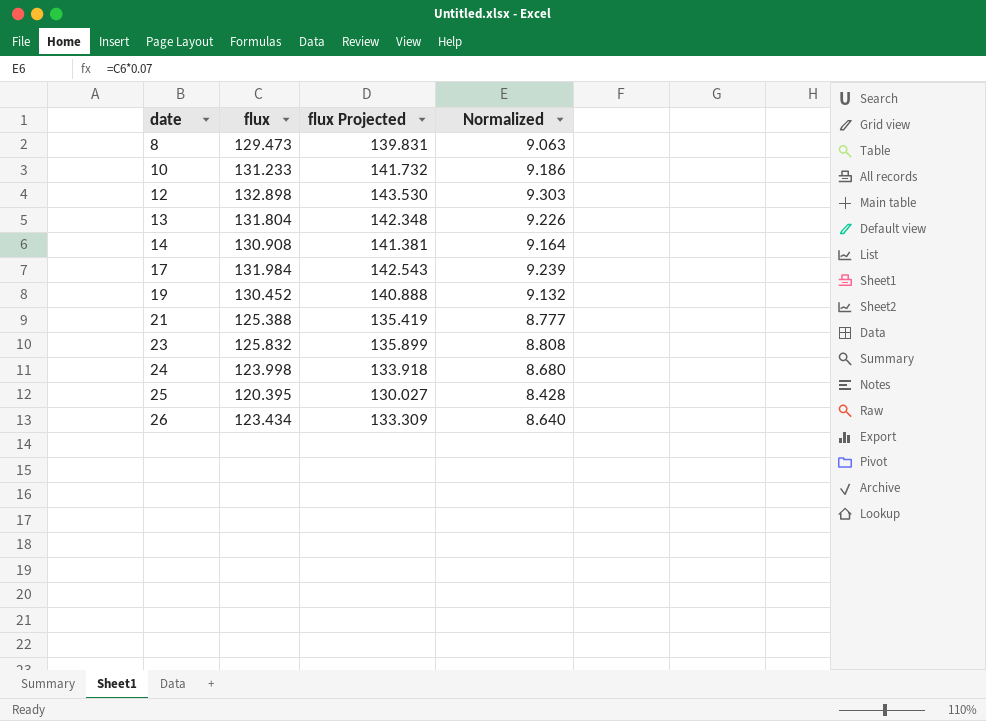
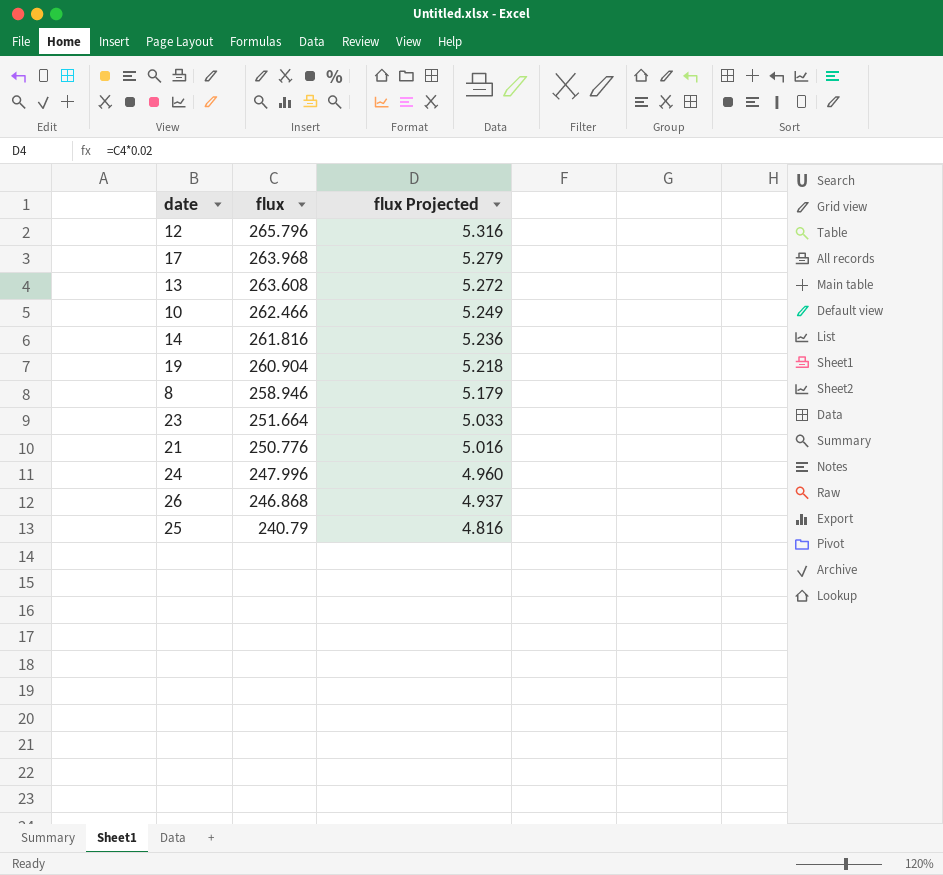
row order: date ascending -> flux descending
column Normalized | formula: [flux] * 0.07 -> none
column flux Projected | formula: [flux] * 1.08 -> [flux] * 0.02
12 | flux: 132.898 -> 265.796
17 | flux: 131.984 -> 263.968
13 | flux: 131.804 -> 263.608
10 | flux: 131.233 -> 262.466
14 | flux: 130.908 -> 261.816
19 | flux: 130.452 -> 260.904
8 | flux: 129.473 -> 258.946
23 | flux: 125.832 -> 251.664
21 | flux: 125.388 -> 250.776
24 | flux: 123.998 -> 247.996
26 | flux: 123.434 -> 246.868
25 | flux: 120.395 -> 240.79

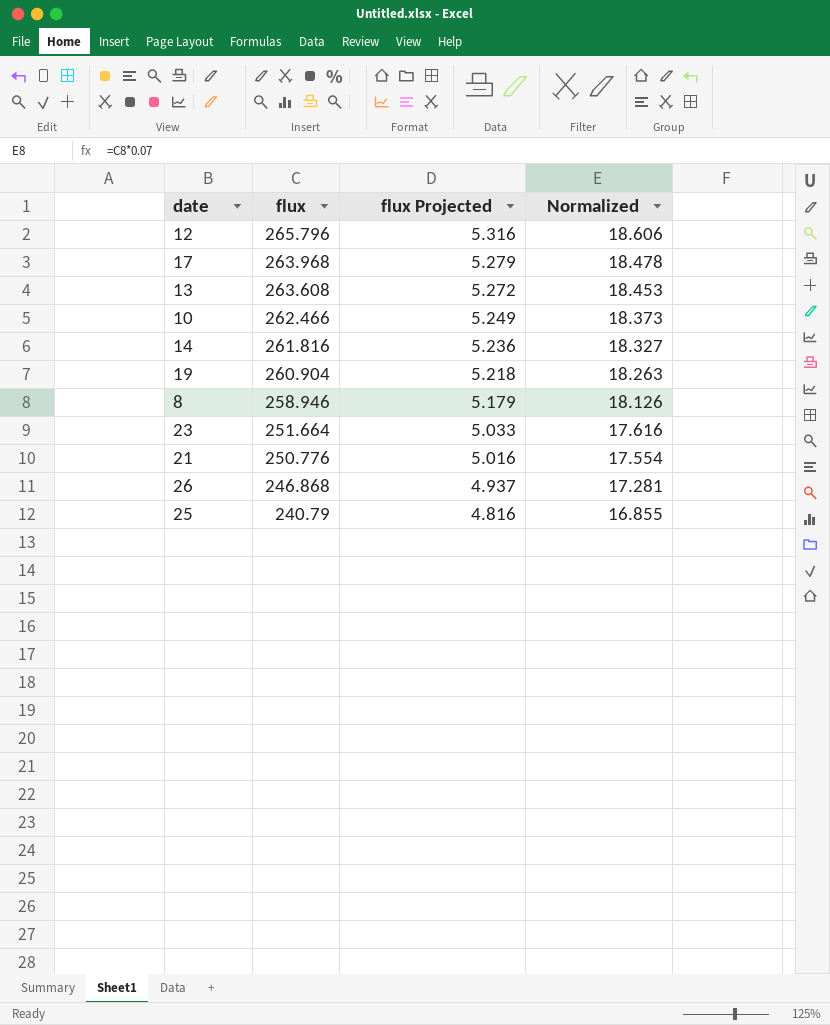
column Normalized | formula: none -> [flux] * 0.07
row 24: 247.996 | 4.960 -> none

